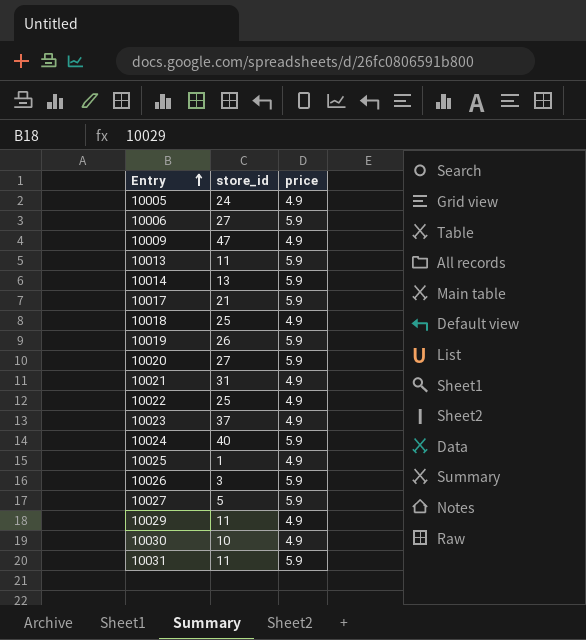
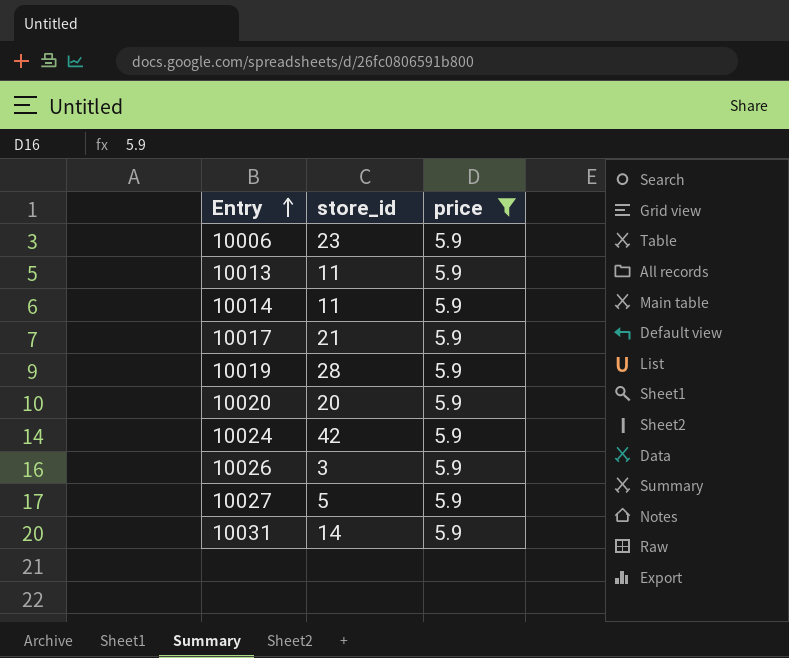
filter: none -> price = 5.9
10006 | store_id: 27 -> 23
10014 | store_id: 13 -> 11
10019 | store_id: 26 -> 28
10020 | store_id: 27 -> 20
10024 | store_id: 40 -> 42
10031 | store_id: 11 -> 14

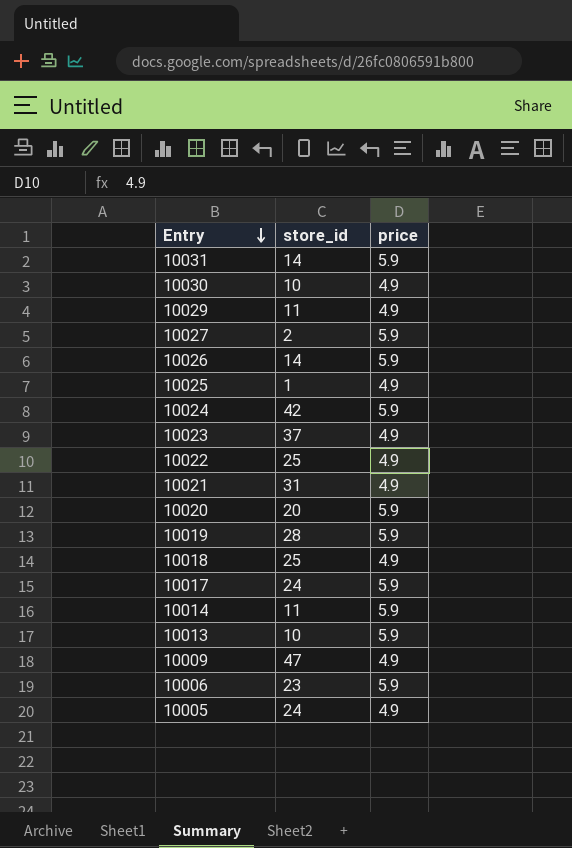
filter: price = 5.9 -> none
row order: Entry ascending -> Entry descending
10027 | store_id: 5 -> 2
10026 | store_id: 3 -> 14
10017 | store_id: 21 -> 24
10013 | store_id: 11 -> 10

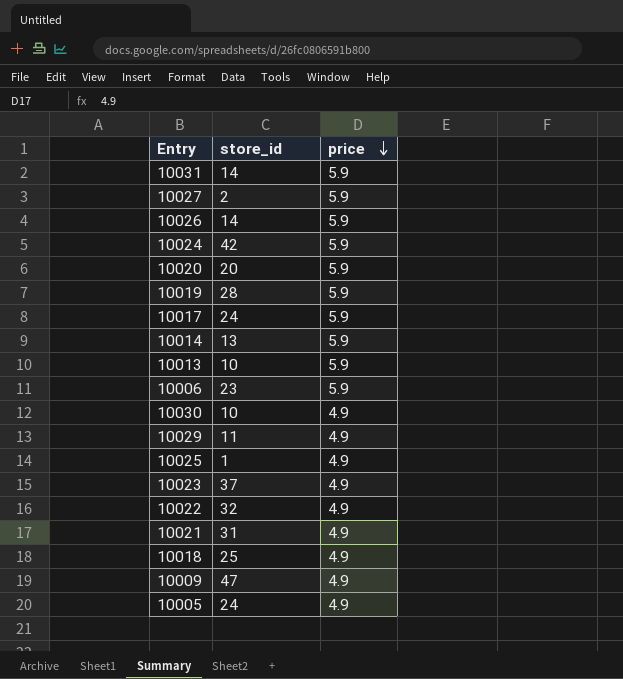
row order: Entry descending -> price descending
10014 | store_id: 11 -> 13
10022 | store_id: 25 -> 32

